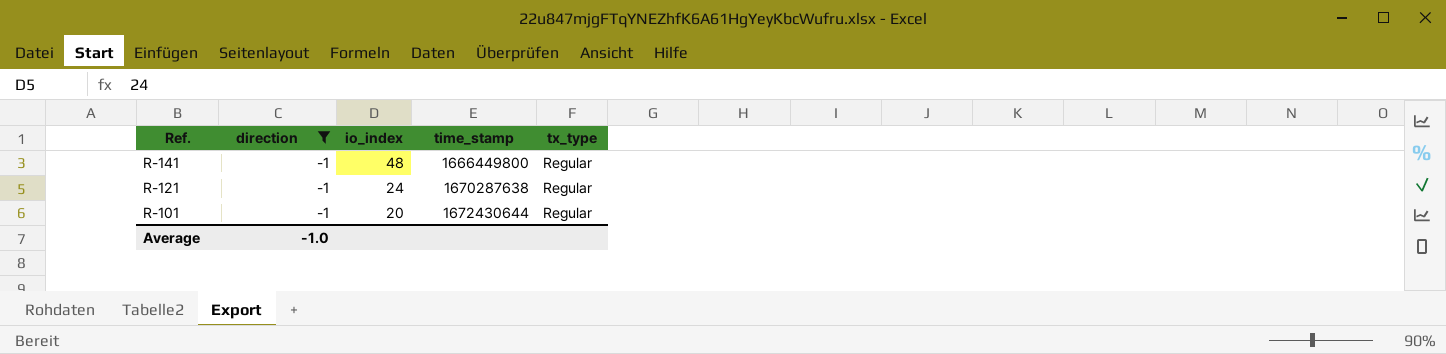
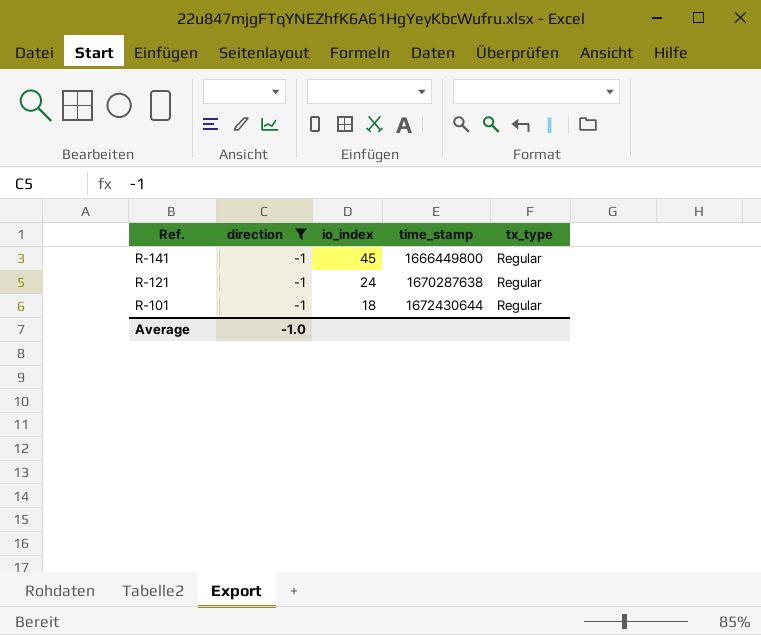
R-141 | io_index: 48 -> 45
R-101 | io_index: 20 -> 18

